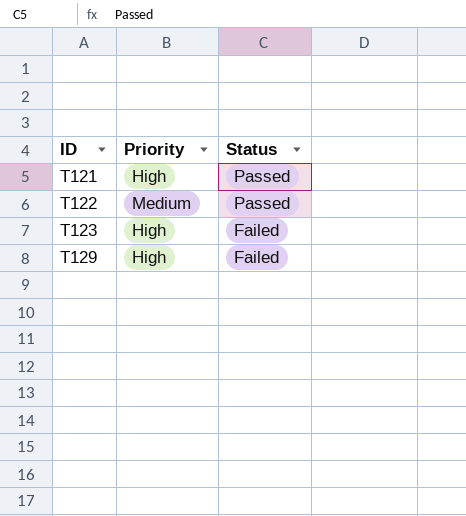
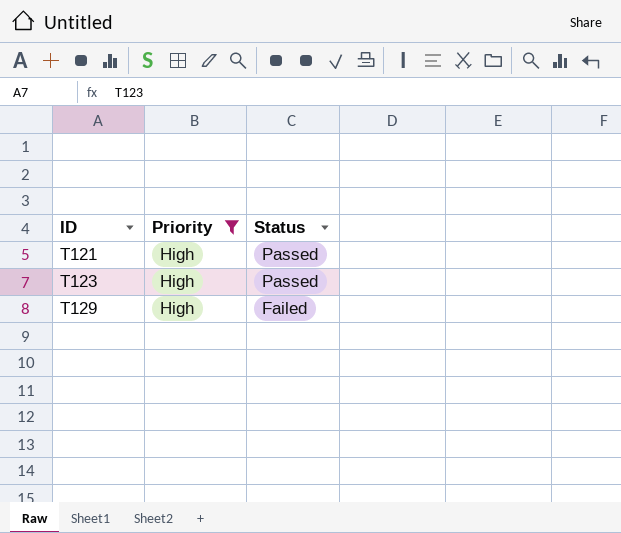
filter: none -> Priority = High
T123 | Status: Failed -> Passed

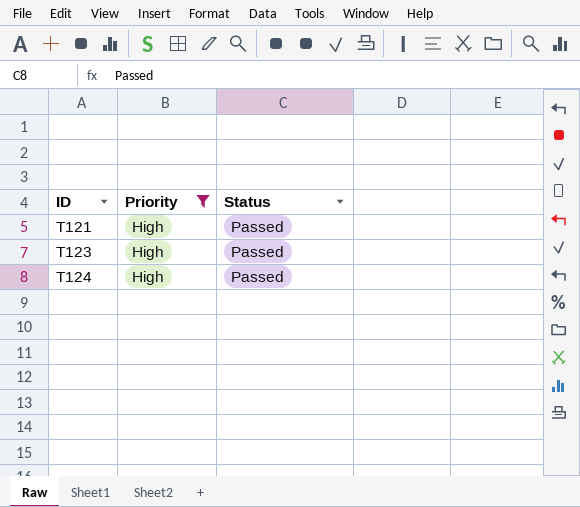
row T129: High | Failed -> none
row T124: none -> High | Passed

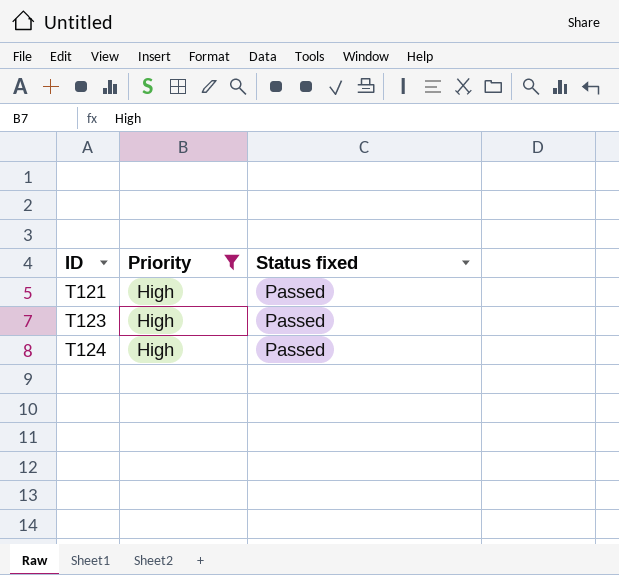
column name: Status -> Status fixed

